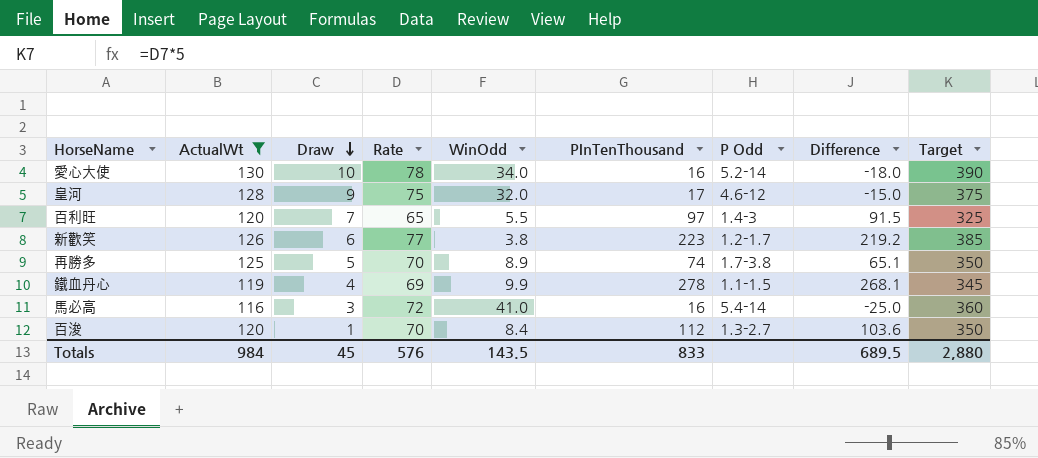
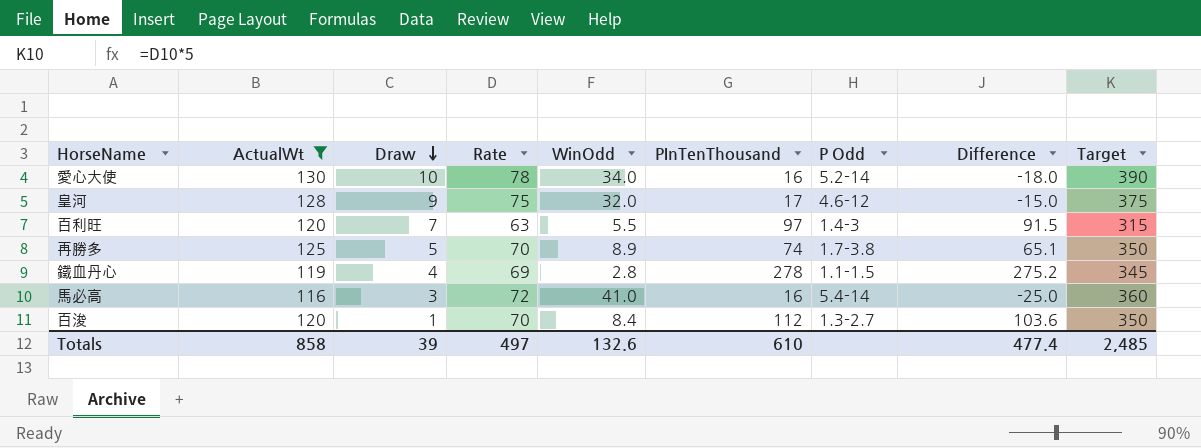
row 新歡笑: 126 | 6 | 77 | 3.8 | 223 | 1.2-1.7 | 219.2 | 385 -> none
百利旺 | Rate: 65 -> 63
百利旺 | Target: 325 -> 315
鐵血丹心 | WinOdd: 9.9 -> 2.8
鐵血丹心 | Difference: 268.1 -> 275.2
Totals | ActualWt: 984 -> 858
Totals | Draw: 45 -> 39
Totals | Rate: 576 -> 497
Totals | WinOdd: 143.5 -> 132.6
Totals | PInTenThousand: 833 -> 610
Totals | Difference: 689.5 -> 477.4
Totals | Target: 2,880 -> 2,485

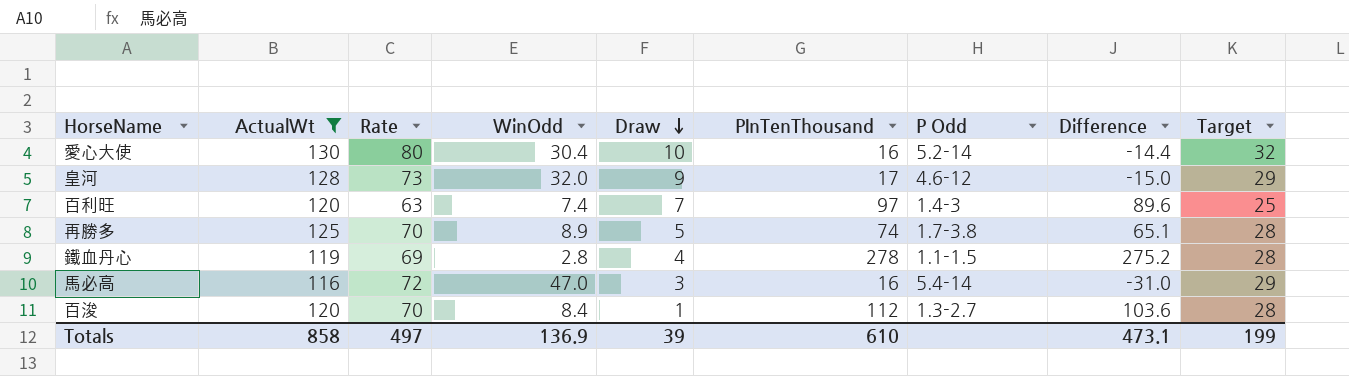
column Draw | position: 3 -> 5
column Target | formula: [Rate] * 5 -> [Rate] * 0.4
愛心大使 | Rate: 78 -> 80
愛心大使 | WinOdd: 34.0 -> 30.4
愛心大使 | Difference: -18.0 -> -14.4
皇河 | Rate: 75 -> 73
百利旺 | WinOdd: 5.5 -> 7.4
百利旺 | Difference: 91.5 -> 89.6
馬必高 | WinOdd: 41.0 -> 47.0
馬必高 | Difference: -25.0 -> -31.0
Totals | WinOdd: 132.6 -> 136.9
Totals | Difference: 477.4 -> 473.1
Totals | Target: 2,485 -> 199

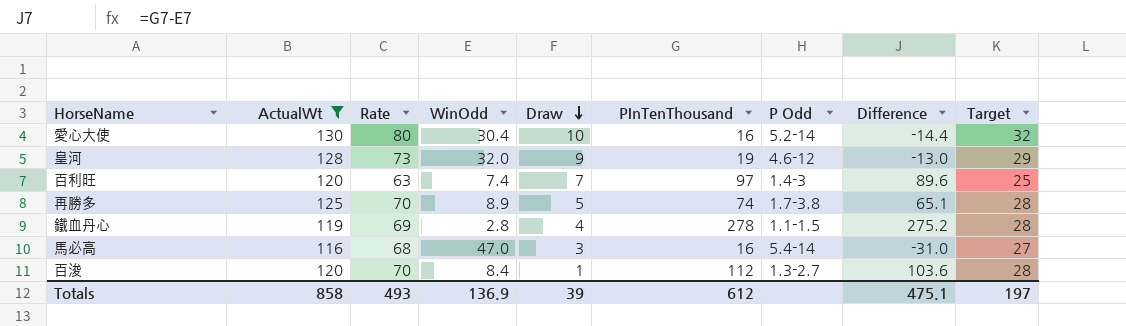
皇河 | PInTenThousand: 17 -> 19
皇河 | Difference: -15.0 -> -13.0
馬必高 | Rate: 72 -> 68
馬必高 | Target: 29 -> 27
Totals | Rate: 497 -> 493
Totals | PInTenThousand: 610 -> 612
Totals | Difference: 473.1 -> 475.1
Totals | Target: 199 -> 197

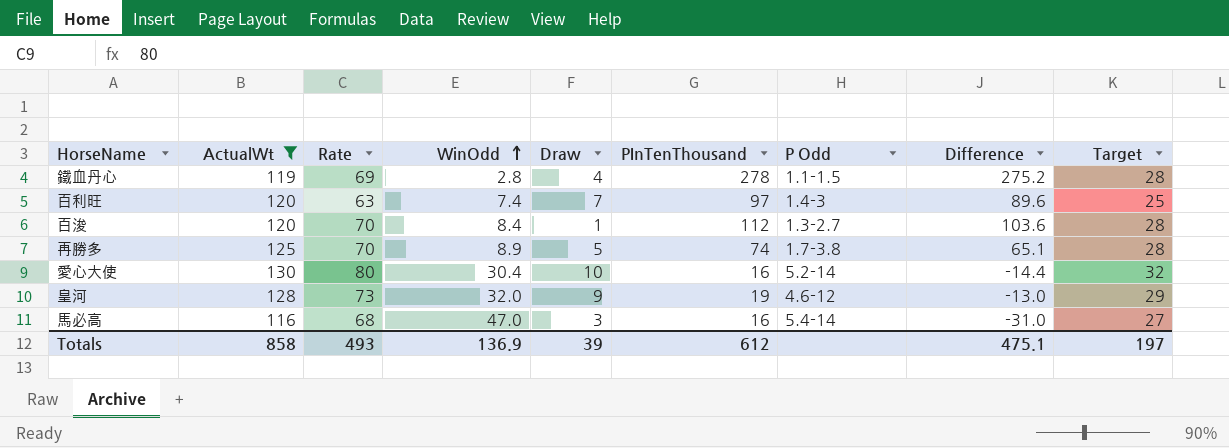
row order: Draw descending -> WinOdd ascending

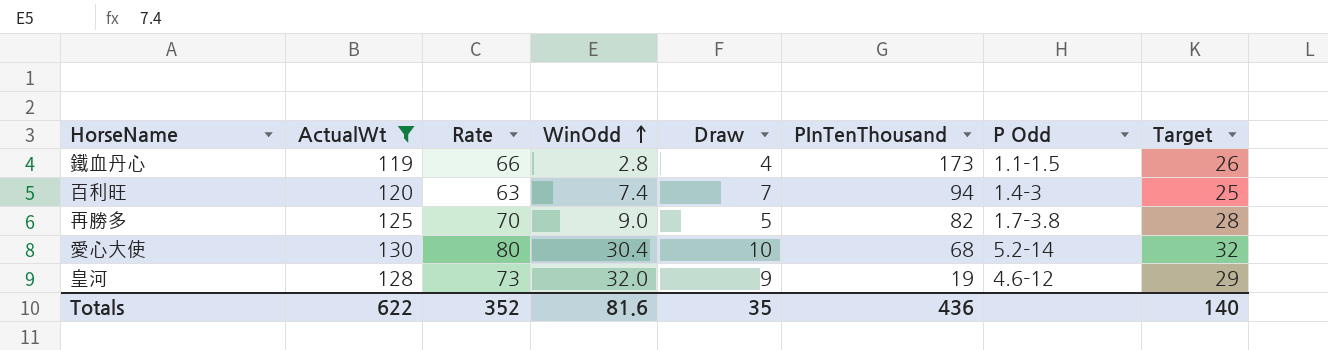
column Difference | formula: [PInTenThousand] - [WinOdd] -> none
row 百浚: 120 | 70 | 8.4 | 1 | 112 | 1.3-2.7 | 103.6 | 28 -> none
row 馬必高: 116 | 68 | 47.0 | 3 | 16 | 5.4-14 | -31.0 | 27 -> none
鐵血丹心 | Rate: 69 -> 66
鐵血丹心 | PInTenThousand: 278 -> 173
鐵血丹心 | Target: 28 -> 26
百利旺 | PInTenThousand: 97 -> 94
再勝多 | WinOdd: 8.9 -> 9.0
再勝多 | PInTenThousand: 74 -> 82
愛心大使 | PInTenThousand: 16 -> 68
Totals | ActualWt: 858 -> 622
Totals | Rate: 493 -> 352
Totals | WinOdd: 136.9 -> 81.6
Totals | Draw: 39 -> 35
Totals | PInTenThousand: 612 -> 436
Totals | Target: 197 -> 140

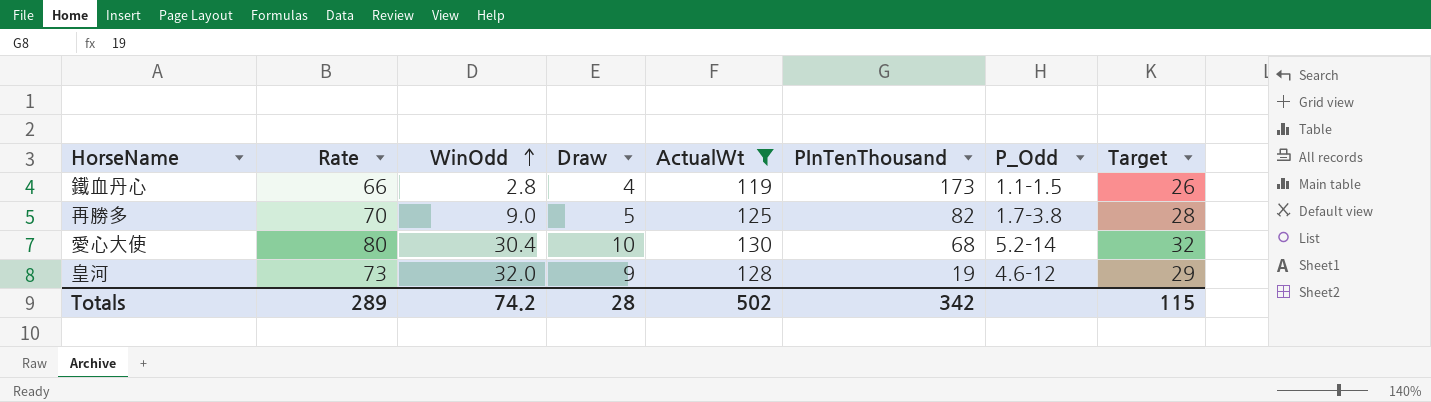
column ActualWt | position: 2 -> 5
column name: P Odd -> P_Odd
row 百利旺: 120 | 63 | 7.4 | 7 | 94 | 1.4-3 | 25 -> none
Totals | Rate: 352 -> 289
Totals | WinOdd: 81.6 -> 74.2
Totals | Draw: 35 -> 28
Totals | ActualWt: 622 -> 502
Totals | PInTenThousand: 436 -> 342
Totals | Target: 140 -> 115

